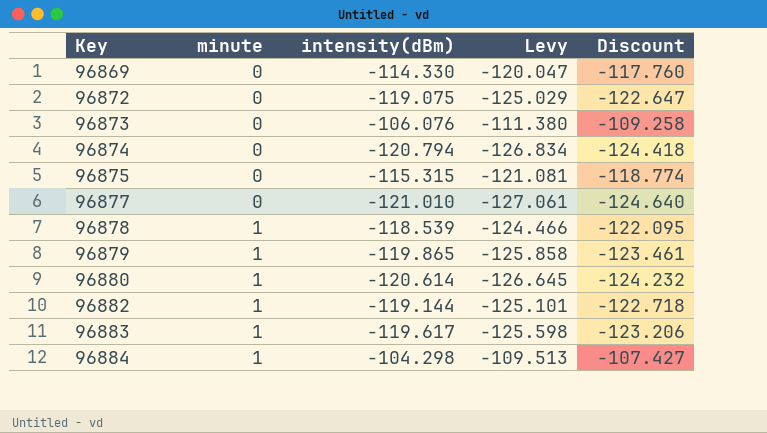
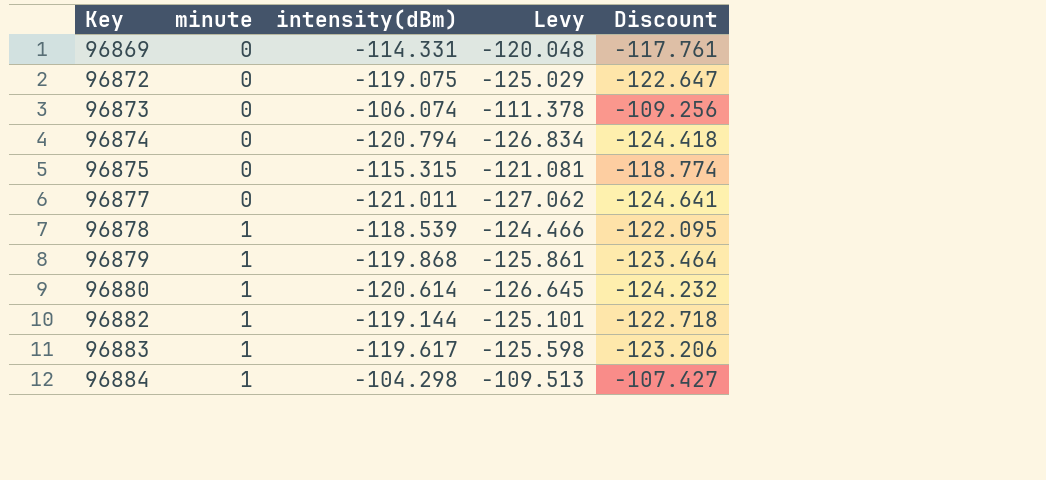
96869 | intensity(dBm): -114.330 -> -114.331
96869 | Levy: -120.047 -> -120.048
96869 | Discount: -117.760 -> -117.761
96873 | intensity(dBm): -106.076 -> -106.074
96873 | Levy: -111.380 -> -111.378
96873 | Discount: -109.258 -> -109.256
96877 | intensity(dBm): -121.010 -> -121.011
96877 | Levy: -127.061 -> -127.062
96877 | Discount: -124.640 -> -124.641
96879 | intensity(dBm): -119.865 -> -119.868
96879 | Levy: -125.858 -> -125.861
96879 | Discount: -123.461 -> -123.464

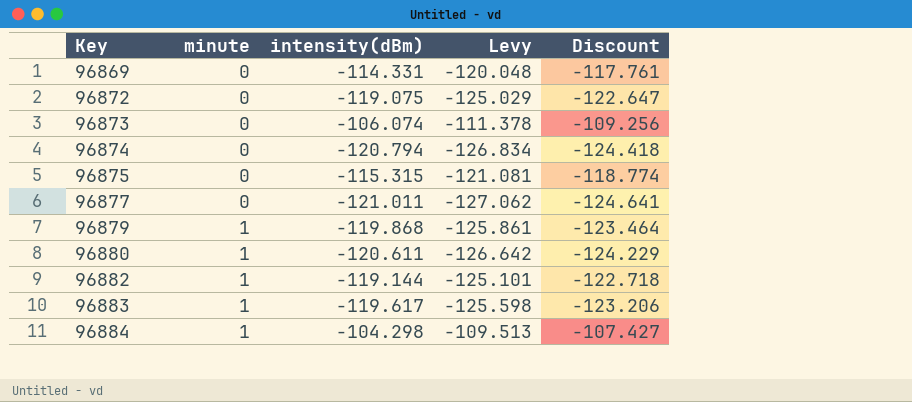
row 96878: 1 | -118.539 | -124.466 | -122.095 -> none
96880 | intensity(dBm): -120.614 -> -120.611
96880 | Levy: -126.645 -> -126.642
96880 | Discount: -124.232 -> -124.229

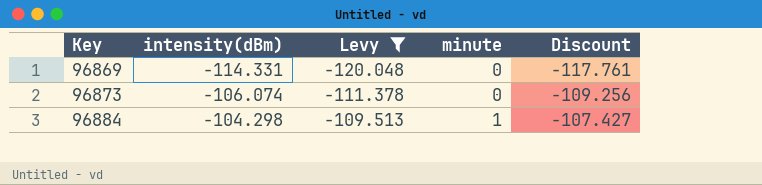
filter: none -> Levy >= -120.048
column minute | position: 2 -> 4

